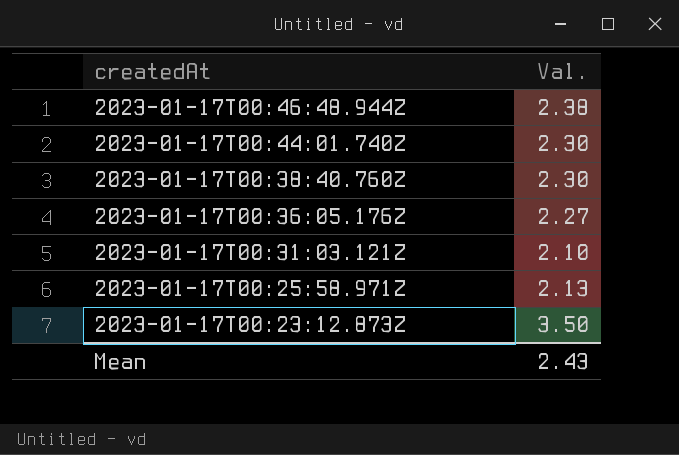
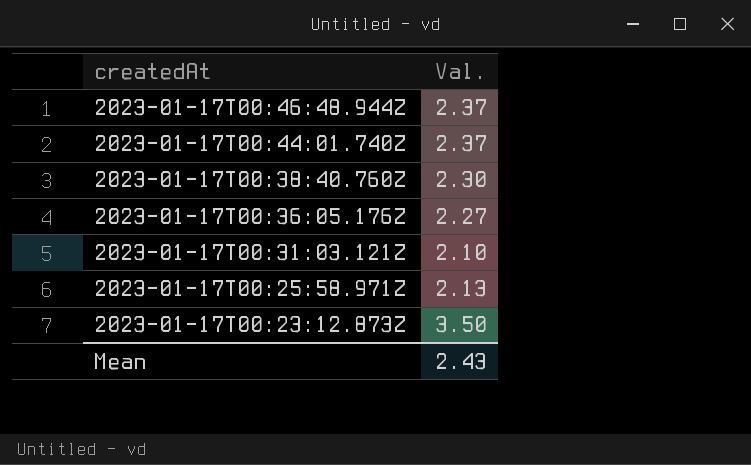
2023-01-17T00:46:48.944Z | Val.: 2.38 -> 2.37
2023-01-17T00:44:01.740Z | Val.: 2.30 -> 2.37

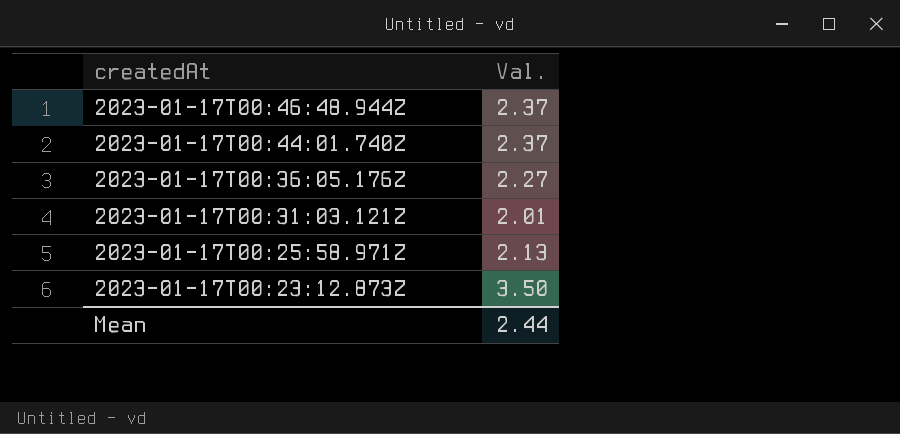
row 2023-01-17T00:38:40.760Z: 2.30 -> none
2023-01-17T00:31:03.121Z | Val.: 2.10 -> 2.01
Mean | Val.: 2.43 -> 2.44

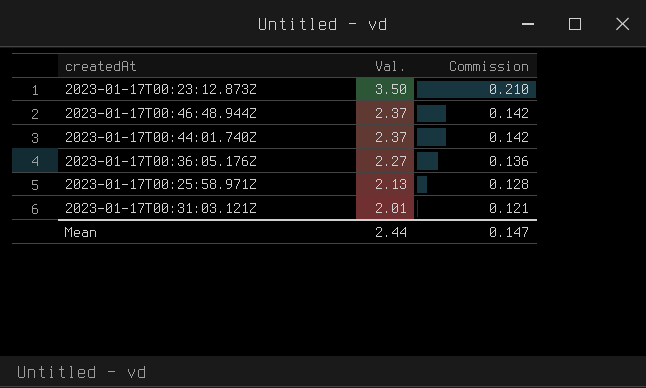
row order: createdAt descending -> Val. descending
column Commission | formula: none -> [Val.] * 0.06

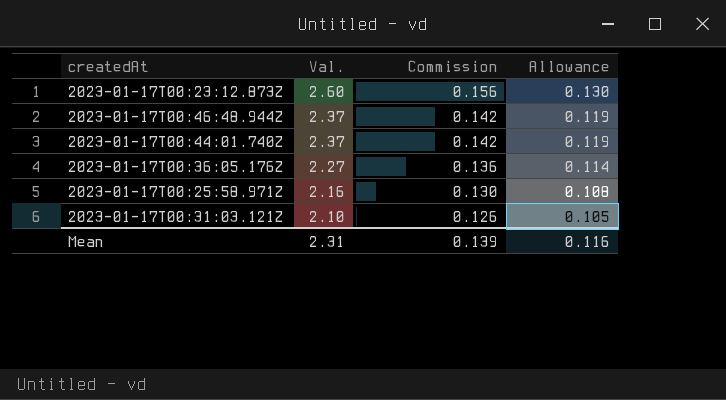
column Allowance | formula: none -> [Val.] * 0.05
2023-01-17T00:23:12.873Z | Val.: 3.50 -> 2.60
2023-01-17T00:23:12.873Z | Commission: 0.210 -> 0.156
2023-01-17T00:25:58.971Z | Val.: 2.13 -> 2.16
2023-01-17T00:25:58.971Z | Commission: 0.128 -> 0.130
2023-01-17T00:31:03.121Z | Val.: 2.01 -> 2.10
2023-01-17T00:31:03.121Z | Commission: 0.121 -> 0.126
Mean | Val.: 2.44 -> 2.31
Mean | Commission: 0.147 -> 0.139

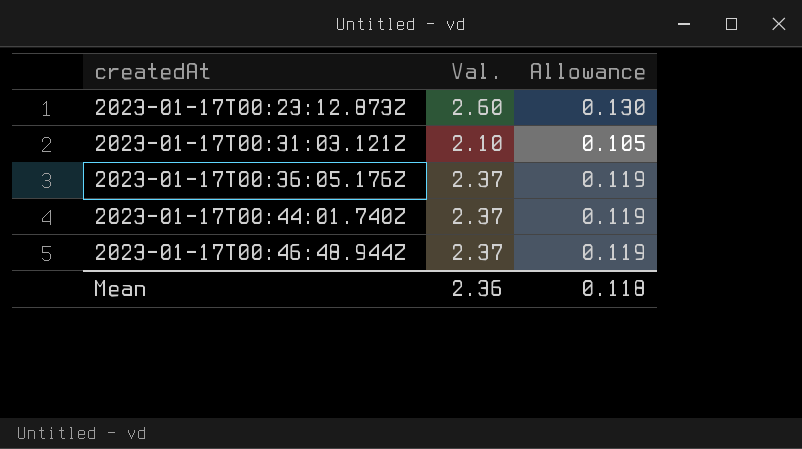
row order: Val. descending -> createdAt ascending
column Commission | formula: [Val.] * 0.06 -> none
row 2023-01-17T00:25:58.971Z: 2.16 | 0.130 | 0.108 -> none
2023-01-17T00:36:05.176Z | Val.: 2.27 -> 2.37
2023-01-17T00:36:05.176Z | Allowance: 0.114 -> 0.119
Mean | Val.: 2.31 -> 2.36
Mean | Allowance: 0.116 -> 0.118

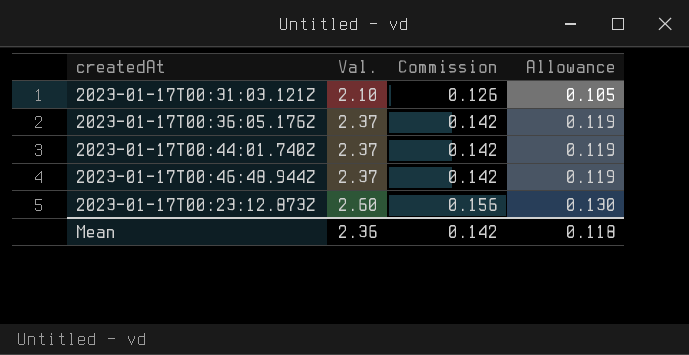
row order: createdAt ascending -> Val. ascending
column Commission | formula: none -> [Val.] * 0.06

